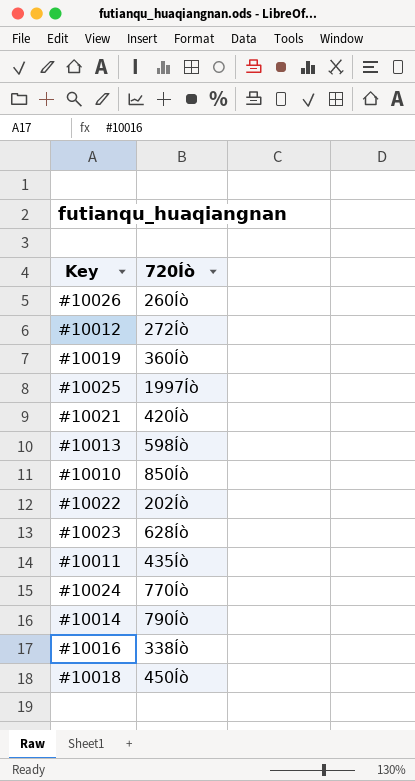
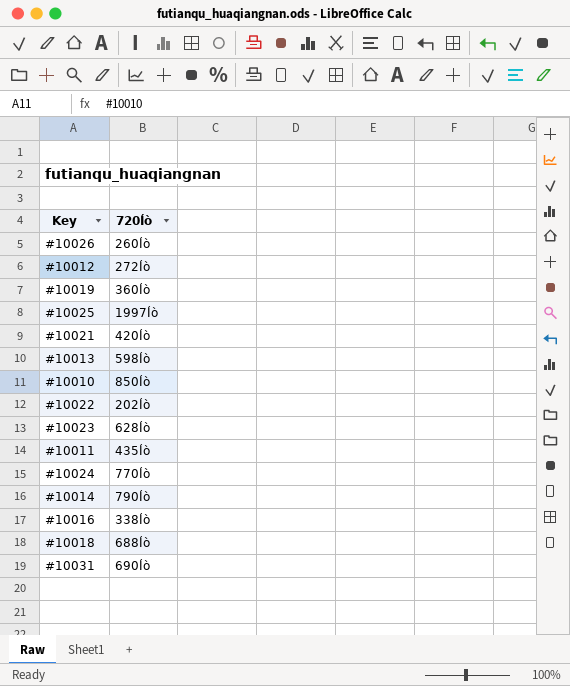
#10018 | 720Íò: 450Íò -> 688Íò
row #10031: none -> 690Íò

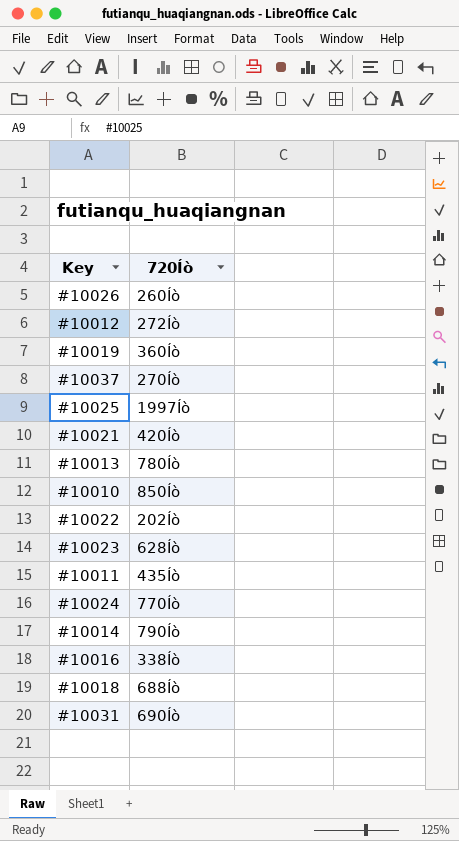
row #10037: none -> 270Íò
#10013 | 720Íò: 598Íò -> 780Íò

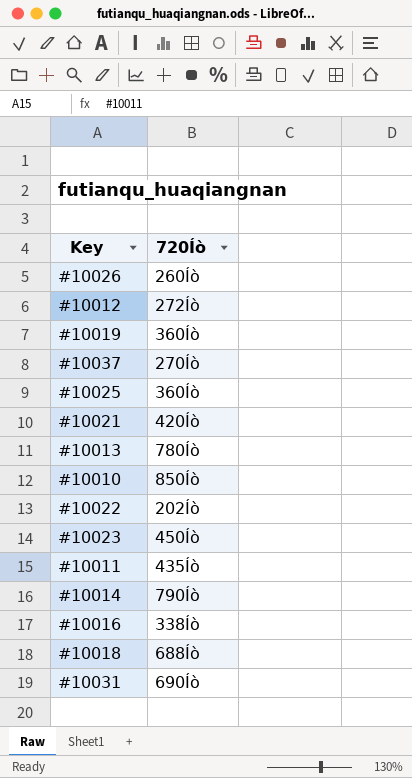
row #10024: 770Íò -> none
#10025 | 720Íò: 1997Íò -> 360Íò
#10023 | 720Íò: 628Íò -> 450Íò

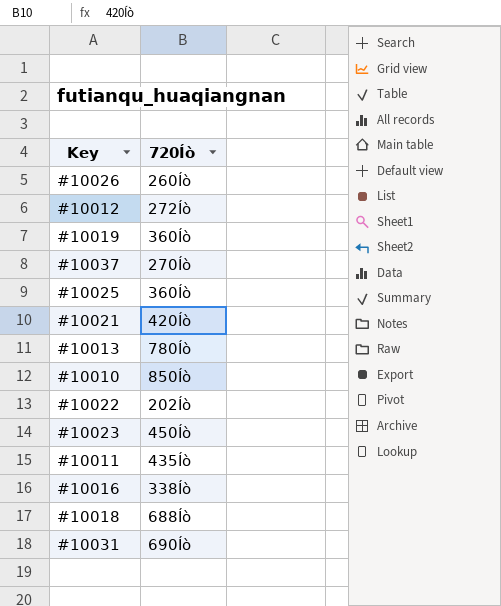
row #10014: 790Íò -> none

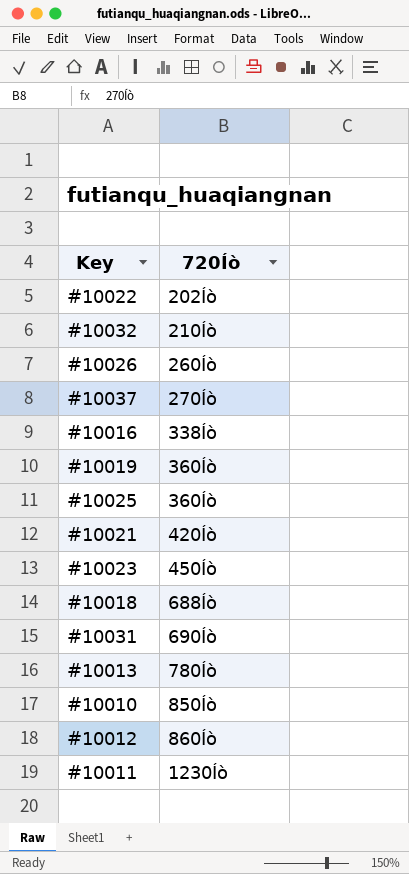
row order: none -> 720Íò ascending
row #10032: none -> 210Íò
#10012 | 720Íò: 272Íò -> 860Íò
#10011 | 720Íò: 435Íò -> 1230Íò

